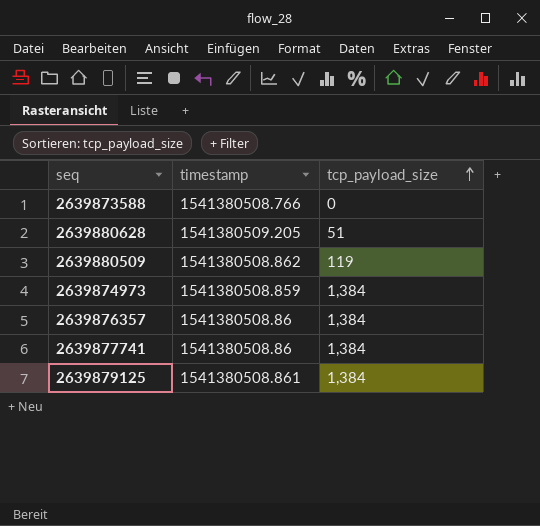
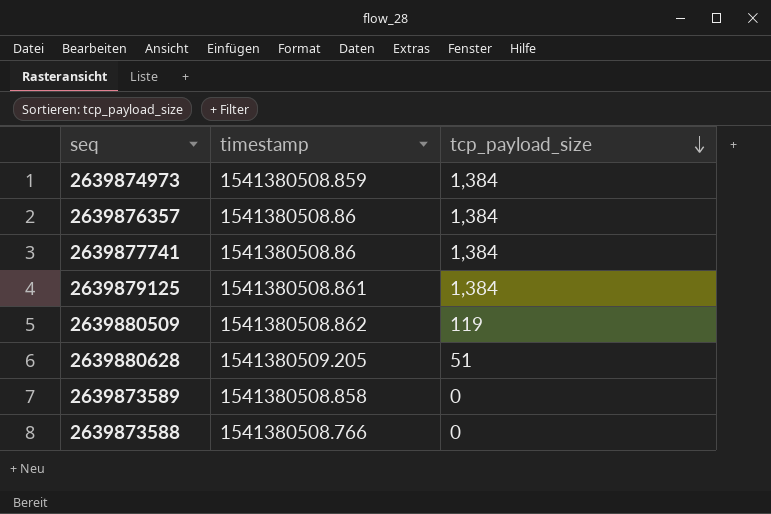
row order: tcp_payload_size ascending -> tcp_payload_size descending
row 2639873589: none -> 1541380508.858 | 0

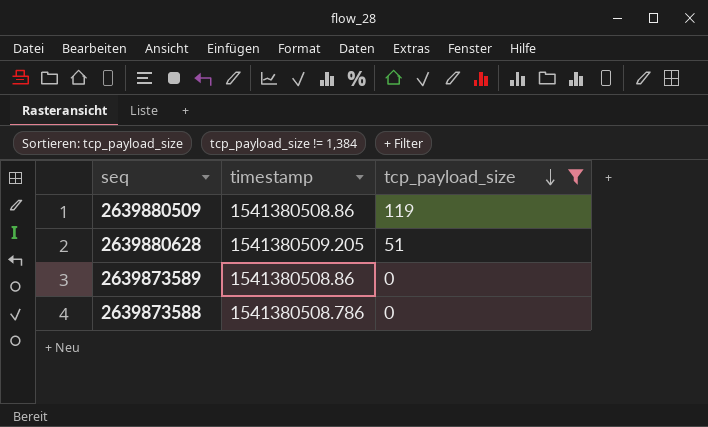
filter: none -> tcp_payload_size != 1,384
2639880509 | timestamp: 1541380508.862 -> 1541380508.86
2639873589 | timestamp: 1541380508.858 -> 1541380508.86
2639873588 | timestamp: 1541380508.766 -> 1541380508.786

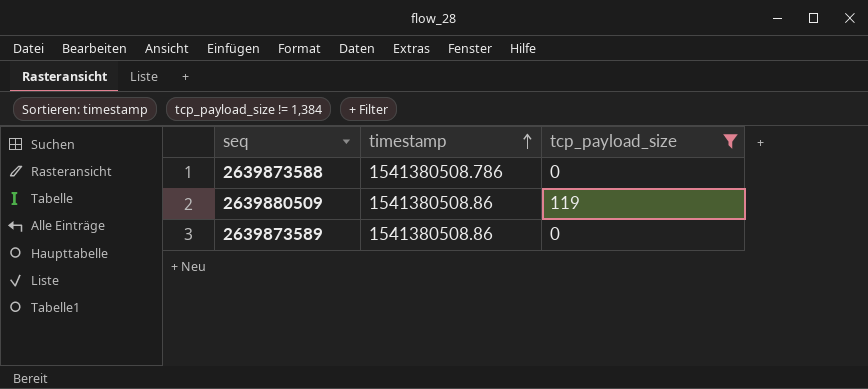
row order: tcp_payload_size descending -> timestamp ascending
row 2639880628: 1541380509.205 | 51 -> none

